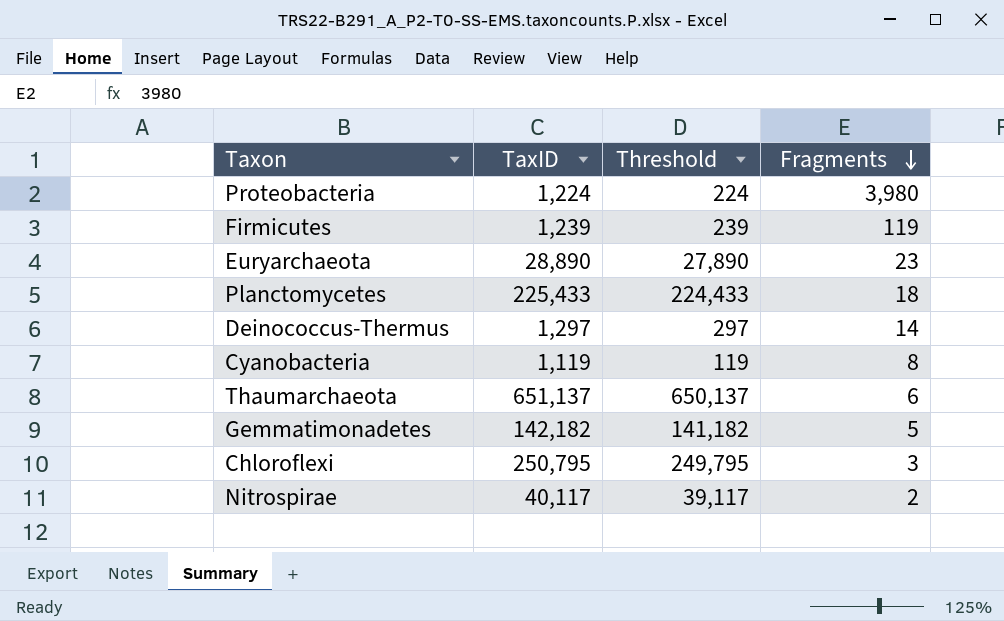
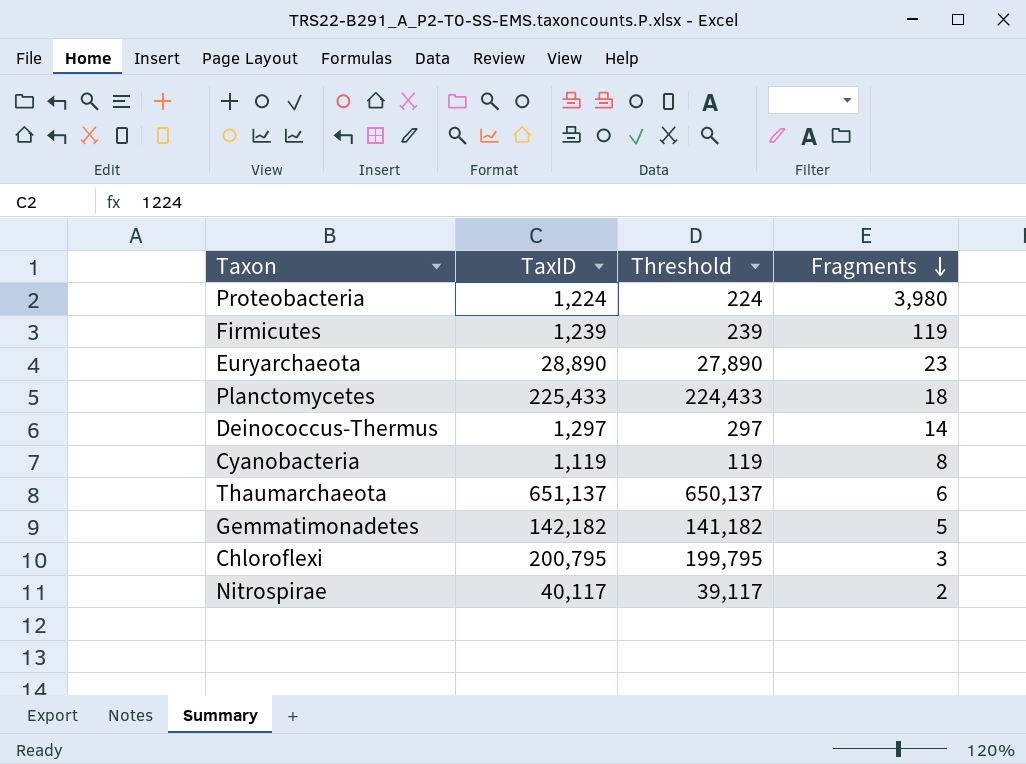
Chloroflexi | TaxID: 250,795 -> 200,795
Chloroflexi | Threshold: 249,795 -> 199,795

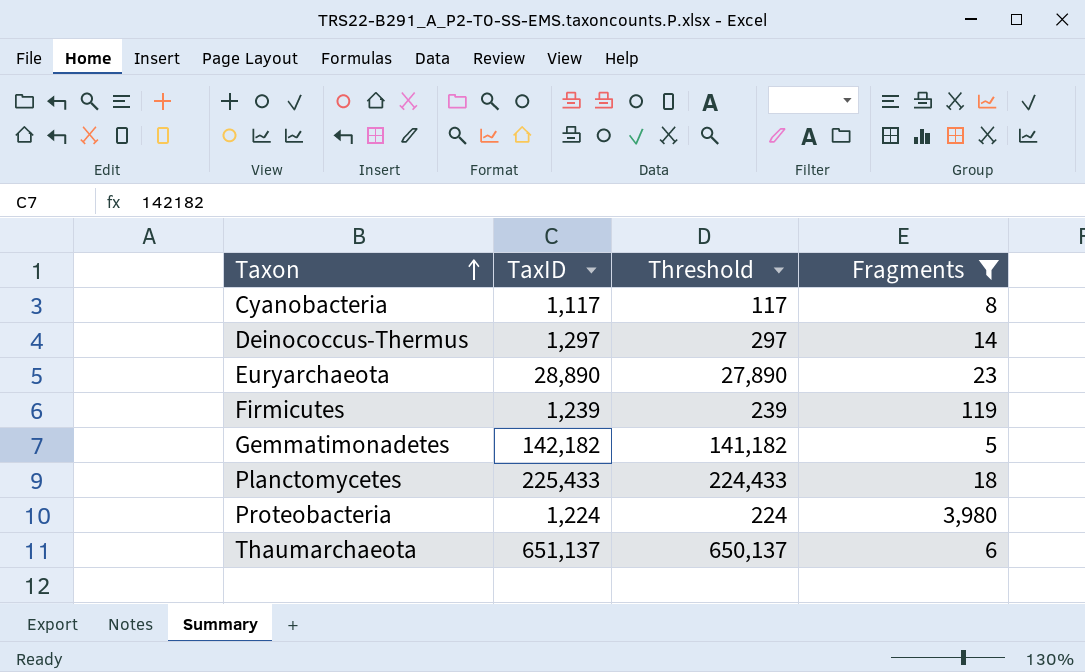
filter: none -> Fragments >= 5
row order: Fragments descending -> Taxon ascending
Cyanobacteria | TaxID: 1,119 -> 1,117
Cyanobacteria | Threshold: 119 -> 117

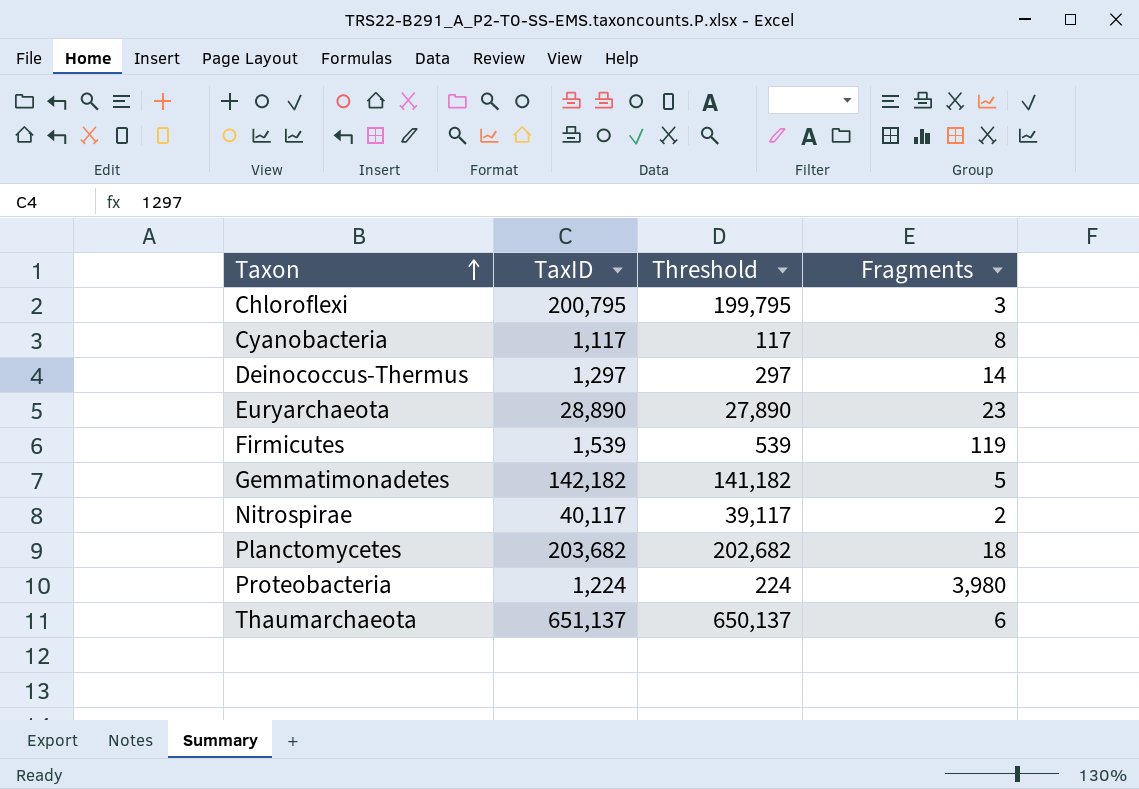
filter: Fragments >= 5 -> none
Firmicutes | TaxID: 1,239 -> 1,539
Firmicutes | Threshold: 239 -> 539
Planctomycetes | TaxID: 225,433 -> 203,682
Planctomycetes | Threshold: 224,433 -> 202,682

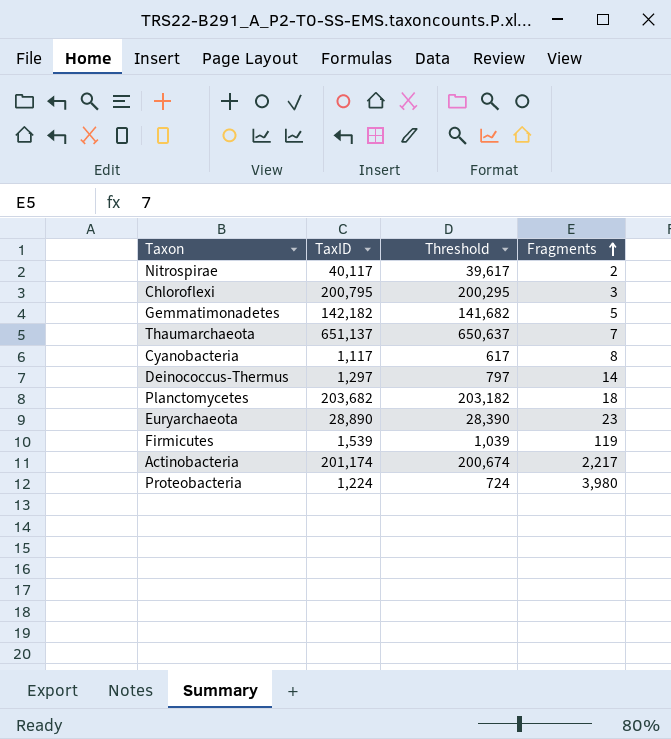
row order: Taxon ascending -> Fragments ascending
column Threshold | formula: [TaxID] - 1000 -> [TaxID] - 500
Thaumarchaeota | Fragments: 6 -> 7
row Actinobacteria: none -> 201,174 | 200,674 | 2,217

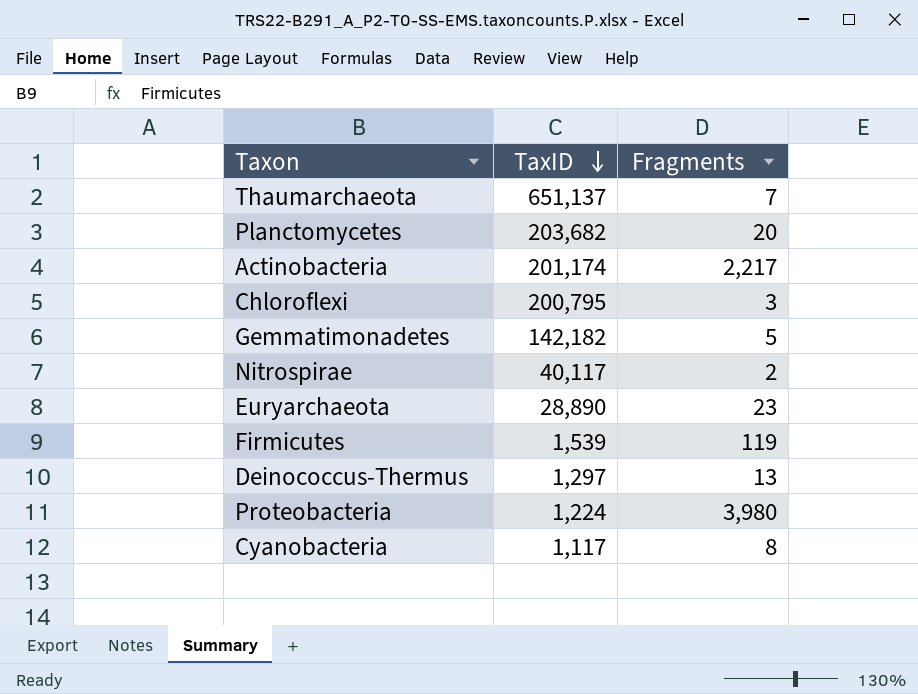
row order: Fragments ascending -> TaxID descending
column Threshold | formula: [TaxID] - 500 -> none
Planctomycetes | Fragments: 18 -> 20
Deinococcus-Thermus | Fragments: 14 -> 13

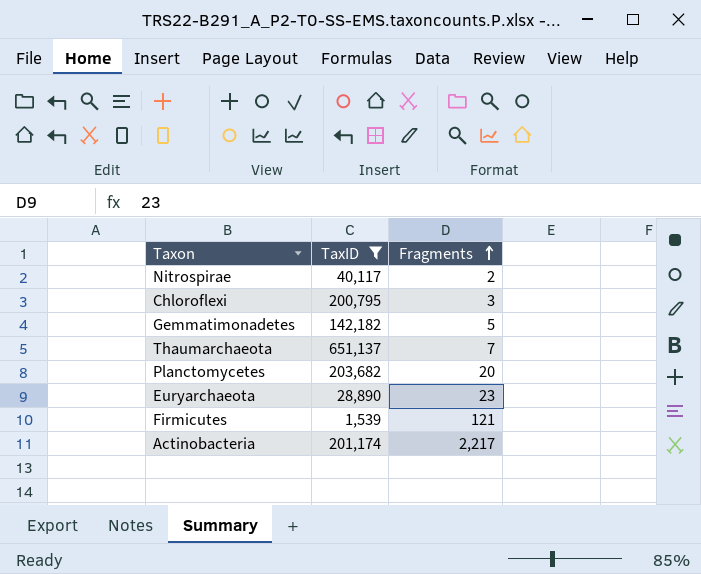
filter: none -> TaxID >= 1,539
row order: TaxID descending -> Fragments ascending
Firmicutes | Fragments: 119 -> 121

